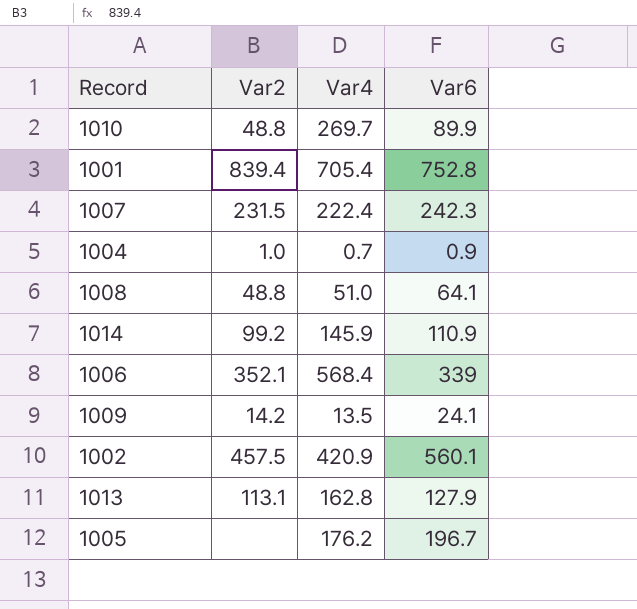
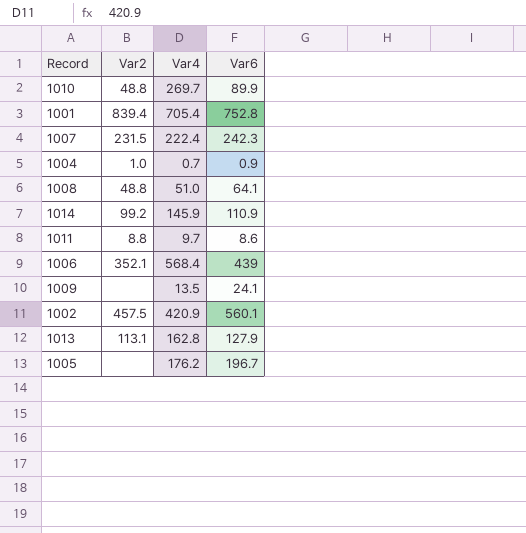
row 1011: none -> 8.8 | 9.7 | 8.6
1006 | Var6: 339 -> 439
1009 | Var2: 14.2 -> none

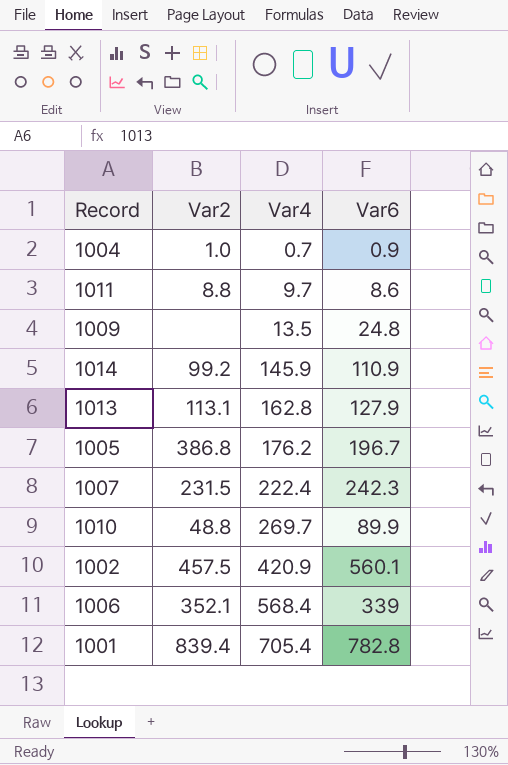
row order: none -> Var4 ascending
row 1008: 48.8 | 51.0 | 64.1 -> none
1009 | Var6: 24.1 -> 24.8
1005 | Var2: none -> 386.8
1006 | Var6: 439 -> 339
1001 | Var6: 752.8 -> 782.8

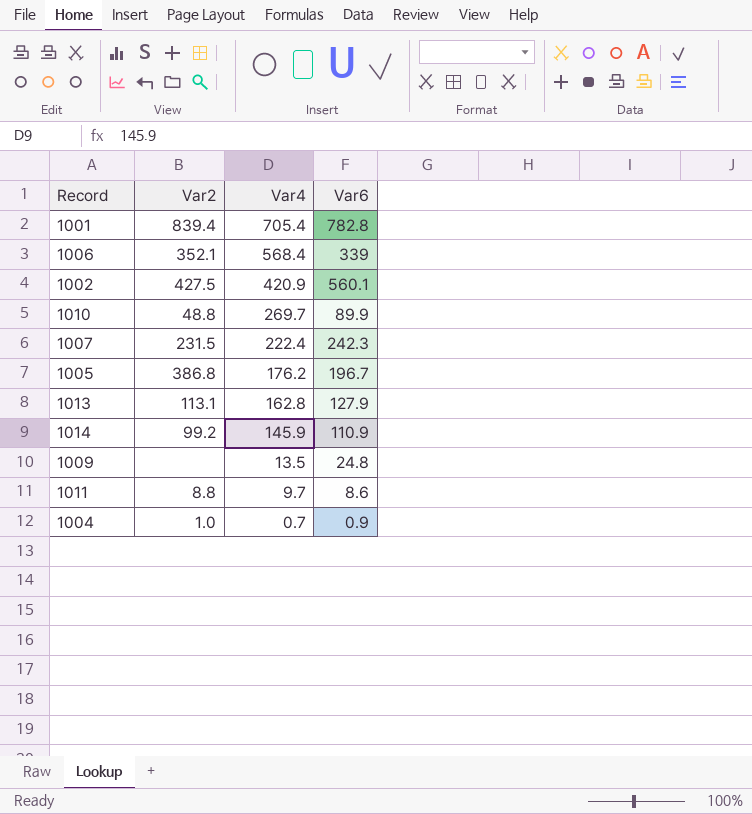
row order: Var4 ascending -> Var4 descending
1002 | Var2: 457.5 -> 427.5

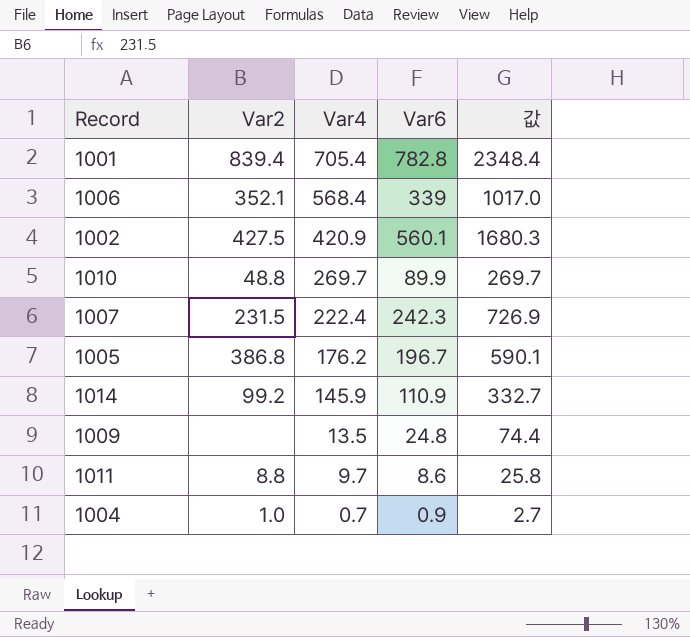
column 값 | formula: none -> [Var6] * 3
row 1013: 113.1 | 162.8 | 127.9 -> none

